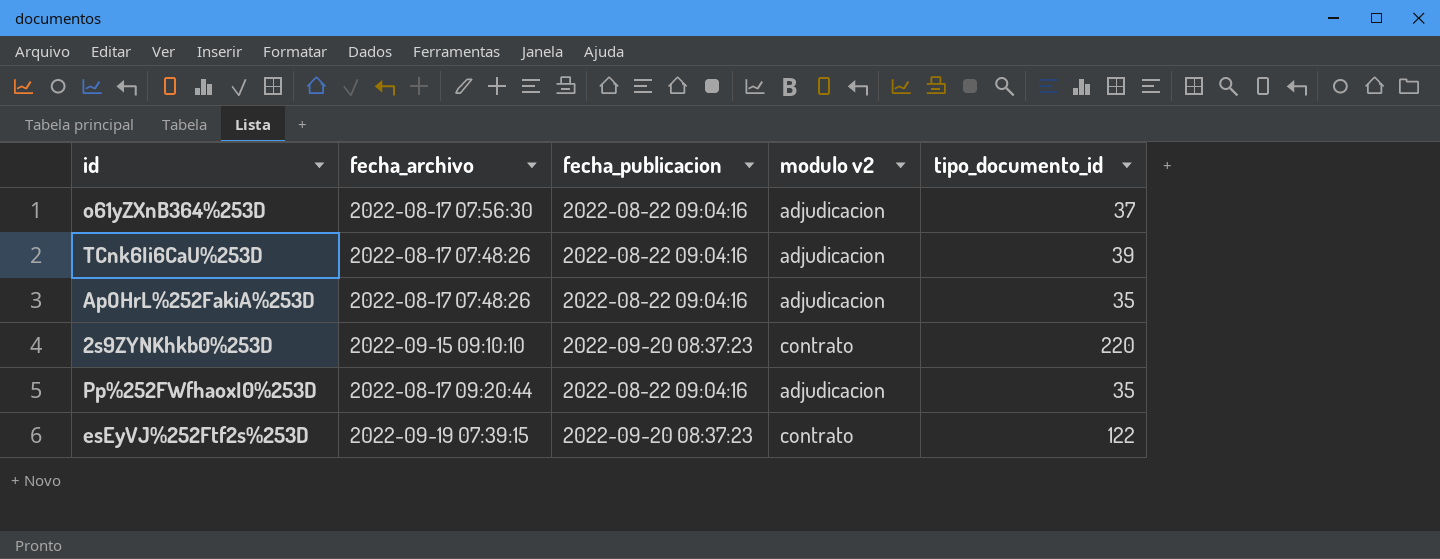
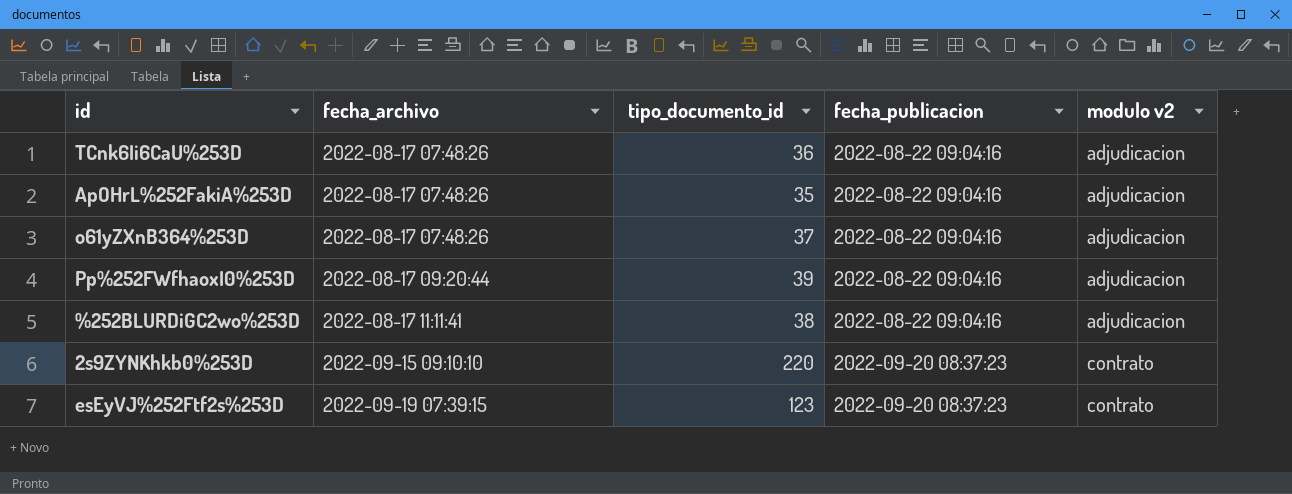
row order: none -> fecha_archivo ascending
column tipo_documento_id | position: 5 -> 3
TCnk6Ii6CaU%253D | tipo_documento_id: 39 -> 36
o61yZXnB364%253D | fecha_archivo: 2022-08-17 07:56:30 -> 2022-08-17 07:48:26
Pp%252FWfhaoxI0%253D | tipo_documento_id: 35 -> 39
row %252BLURDiGC2wo%253D: none -> 2022-08-17 11:11:41 | 38 | 2022-08-22 09:04:16 | adjudicacion
esEyVJ%252Ftf2s%253D | tipo_documento_id: 122 -> 123

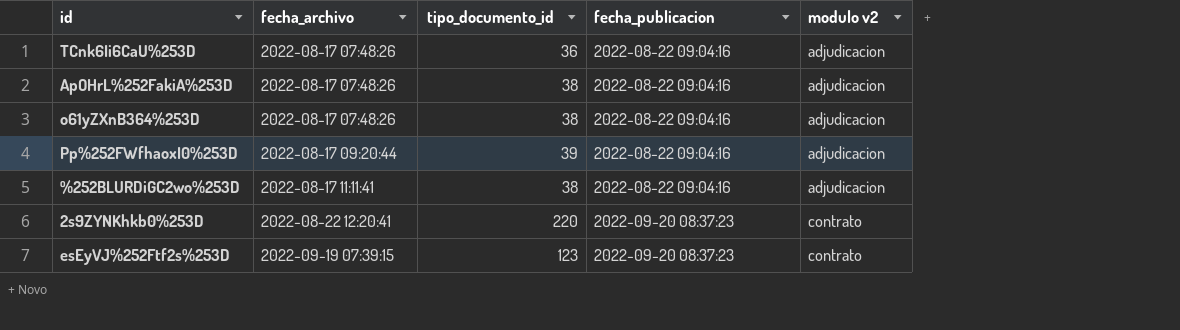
ApOHrL%252FakiA%253D | tipo_documento_id: 35 -> 38
o61yZXnB364%253D | tipo_documento_id: 37 -> 38
2s9ZYNKhkb0%253D | fecha_archivo: 2022-09-15 09:10:10 -> 2022-08-22 12:20:41

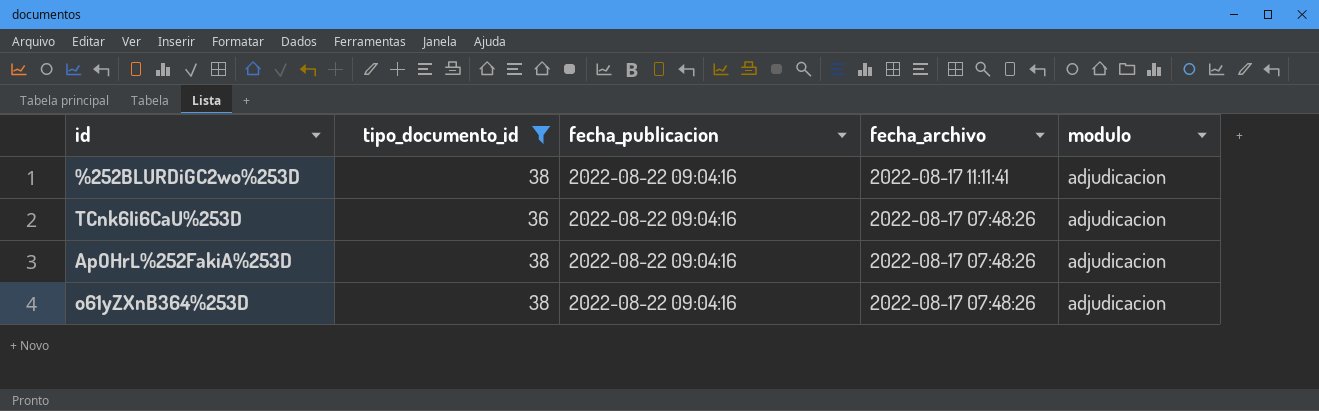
filter: none -> tipo_documento_id <= 38
row order: fecha_archivo ascending -> fecha_archivo descending
column fecha_archivo | position: 2 -> 4
column name: modulo v2 -> modulo

